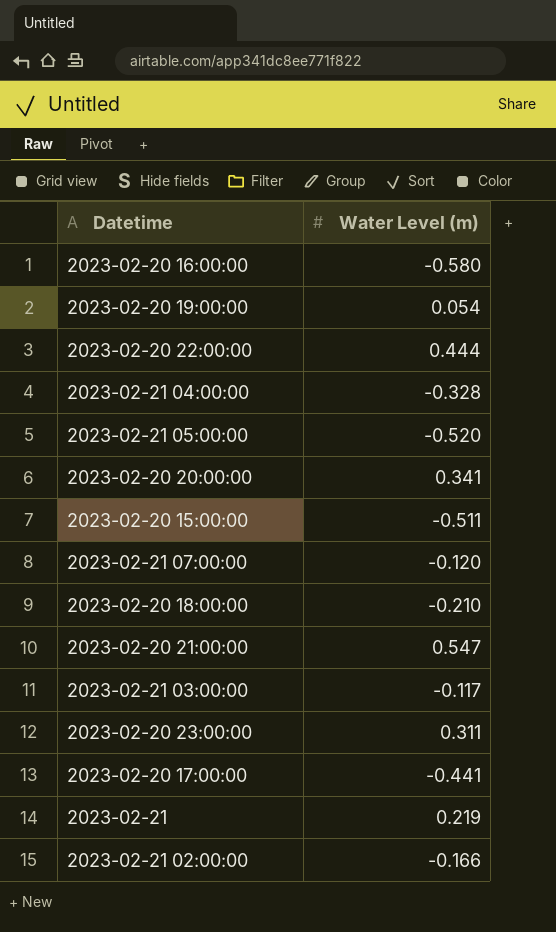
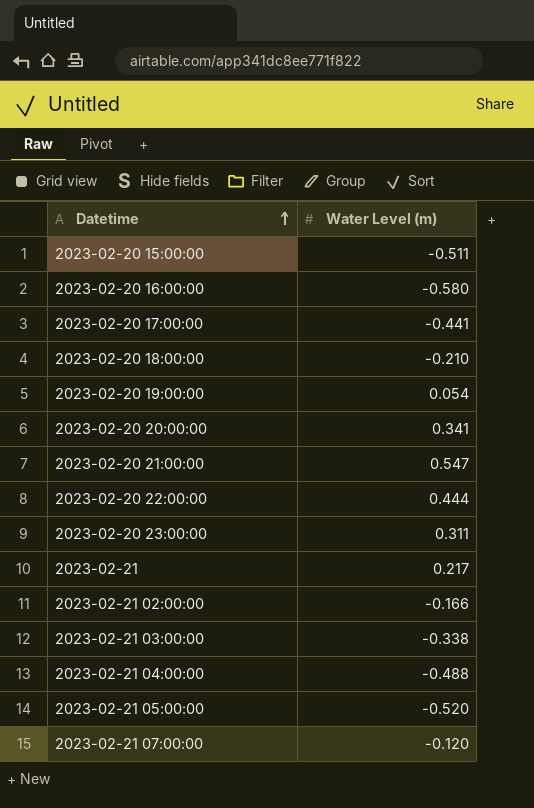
row order: none -> Datetime ascending
2023-02-21 | Water Level (m): 0.219 -> 0.217
2023-02-21 03:00:00 | Water Level (m): -0.117 -> -0.338
2023-02-21 04:00:00 | Water Level (m): -0.328 -> -0.488

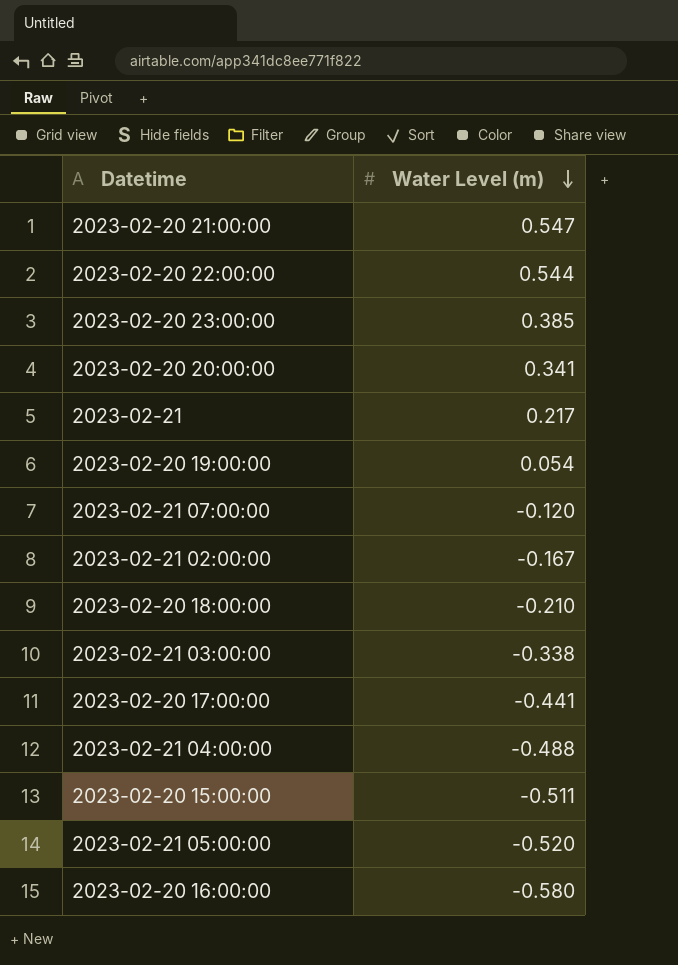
row order: Datetime ascending -> Water Level (m) descending
2023-02-20 22:00:00 | Water Level (m): 0.444 -> 0.544
2023-02-20 23:00:00 | Water Level (m): 0.311 -> 0.385
2023-02-21 02:00:00 | Water Level (m): -0.166 -> -0.167

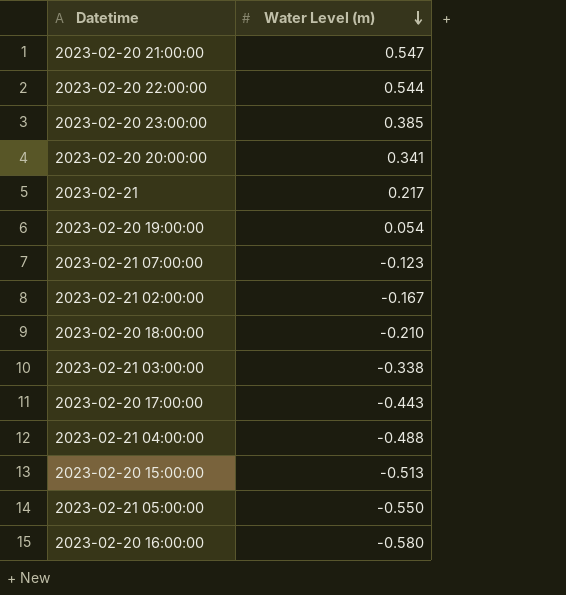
2023-02-21 07:00:00 | Water Level (m): -0.120 -> -0.123
2023-02-20 17:00:00 | Water Level (m): -0.441 -> -0.443
2023-02-20 15:00:00 | Water Level (m): -0.511 -> -0.513
2023-02-21 05:00:00 | Water Level (m): -0.520 -> -0.550

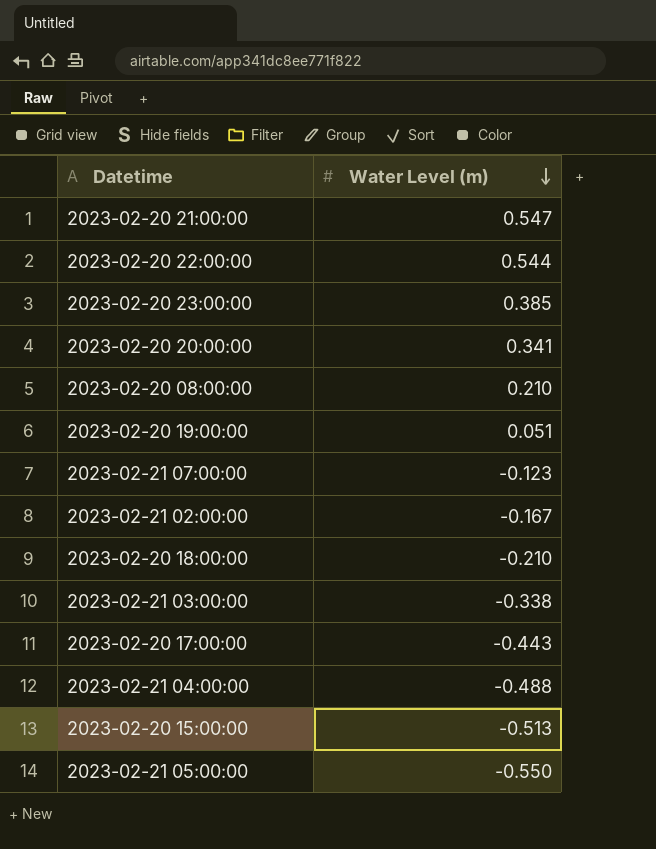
row 2023-02-21: 0.217 -> none
row 2023-02-20 16:00:00: -0.580 -> none
row 2023-02-20 08:00:00: none -> 0.210
2023-02-20 19:00:00 | Water Level (m): 0.054 -> 0.051

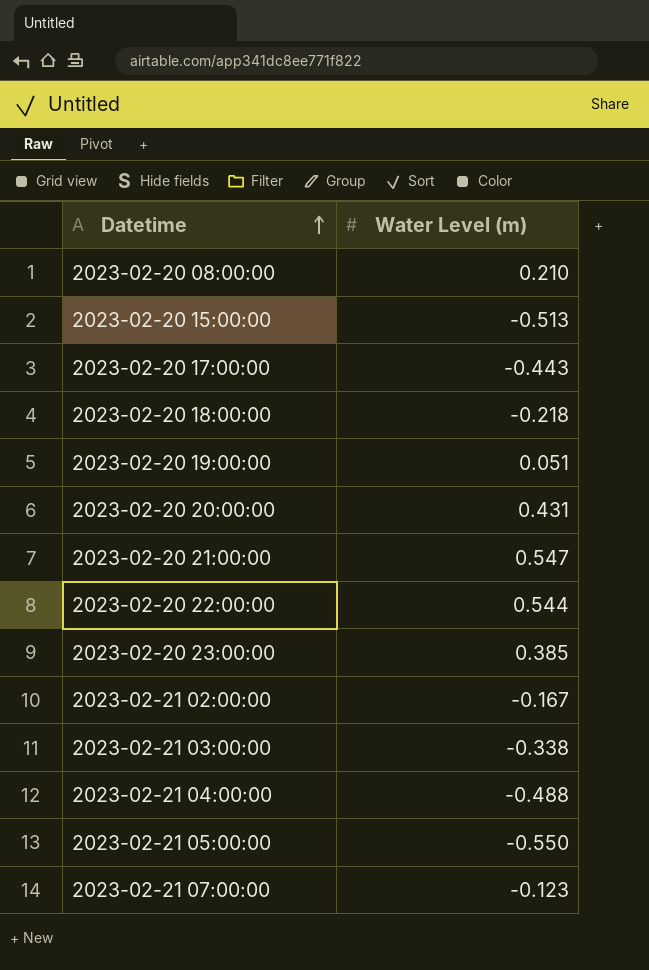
row order: Water Level (m) descending -> Datetime ascending
2023-02-20 18:00:00 | Water Level (m): -0.210 -> -0.218
2023-02-20 20:00:00 | Water Level (m): 0.341 -> 0.431

